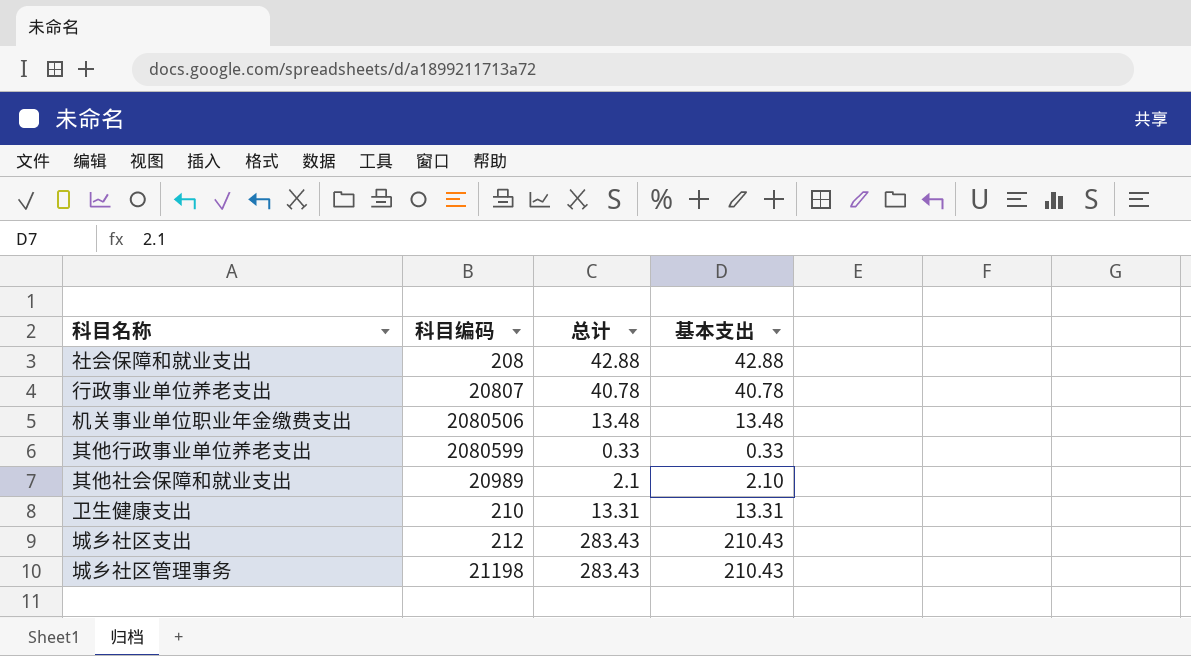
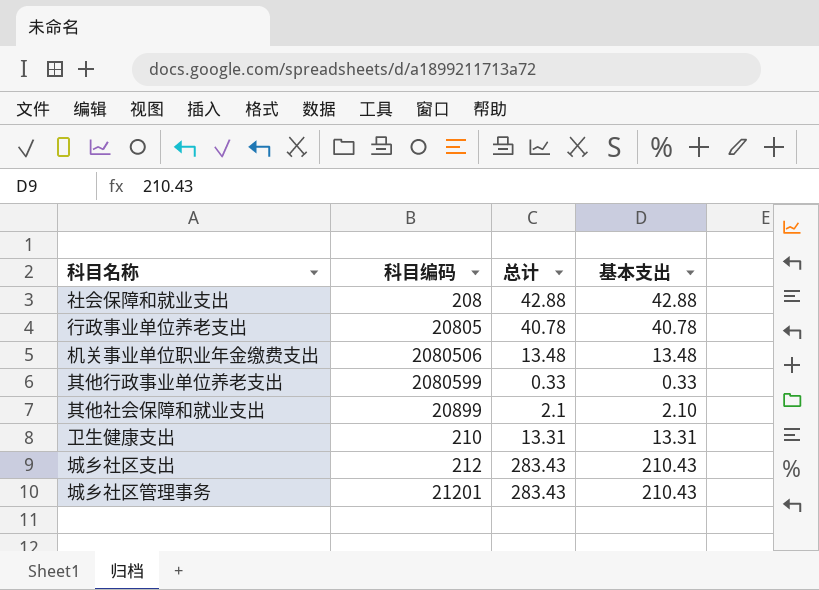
行政事业单位养老支出 | 科目编码: 20807 -> 20805
其他社会保障和就业支出 | 科目编码: 20989 -> 20899
城乡社区管理事务 | 科目编码: 21198 -> 21201

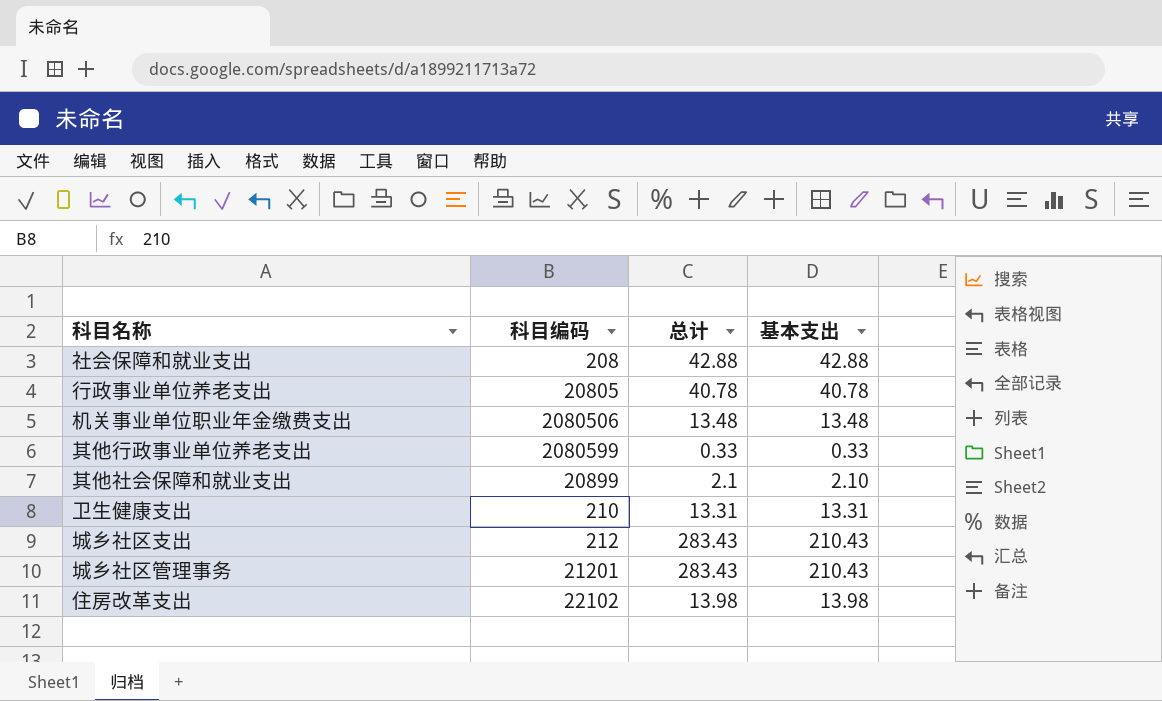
row 住房改革支出: none -> 22102 | 13.98 | 13.98

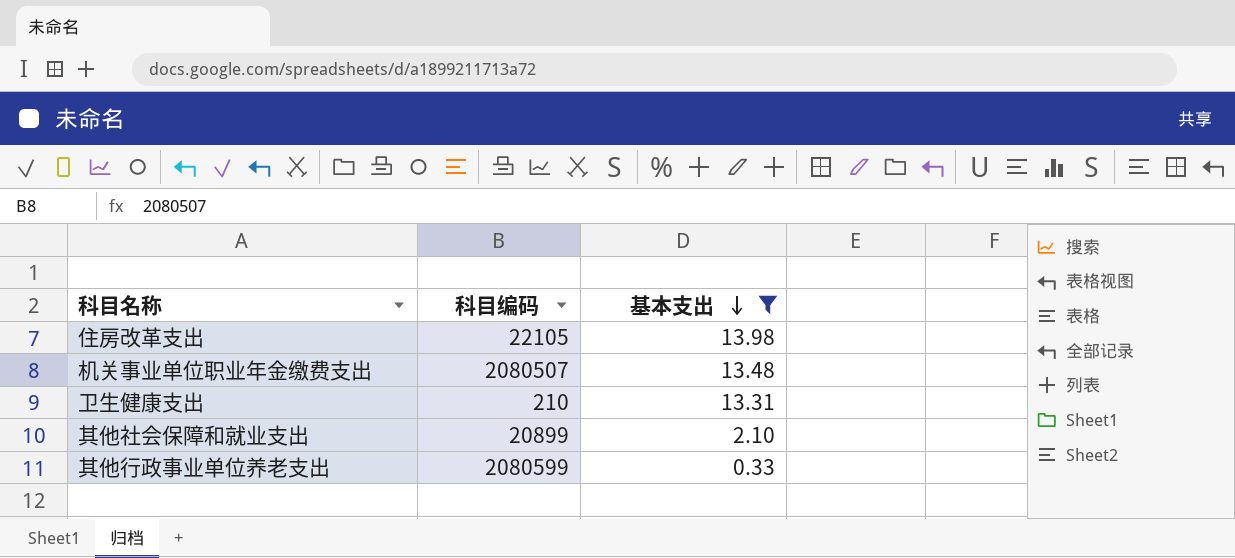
filter: none -> 基本支出 <= 13.98
row order: none -> 基本支出 descending
column 总计 | position: 3 -> none
住房改革支出 | 科目编码: 22102 -> 22105
机关事业单位职业年金缴费支出 | 科目编码: 2080506 -> 2080507

